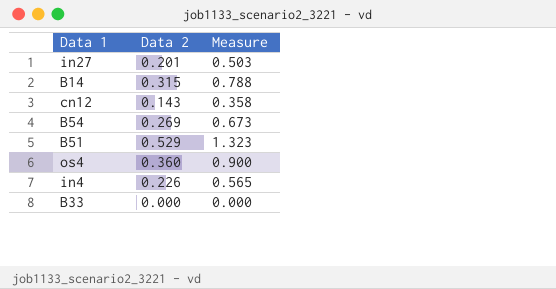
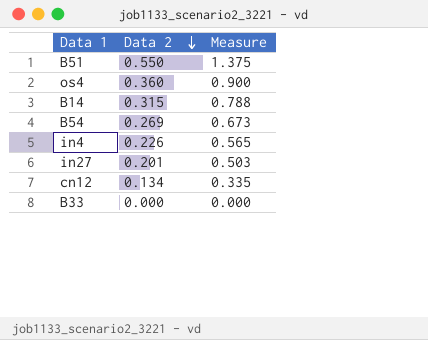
row order: none -> Data 2 descending
B51 | Data 2: 0.529 -> 0.550
B51 | Measure: 1.323 -> 1.375
cn12 | Data 2: 0.143 -> 0.134
cn12 | Measure: 0.358 -> 0.335

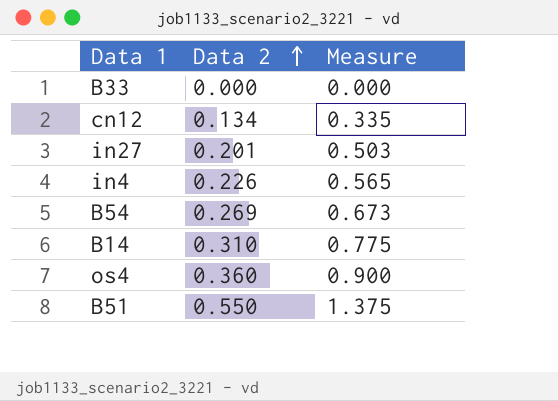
row order: Data 2 descending -> Data 2 ascending
B14 | Data 2: 0.315 -> 0.310
B14 | Measure: 0.788 -> 0.775

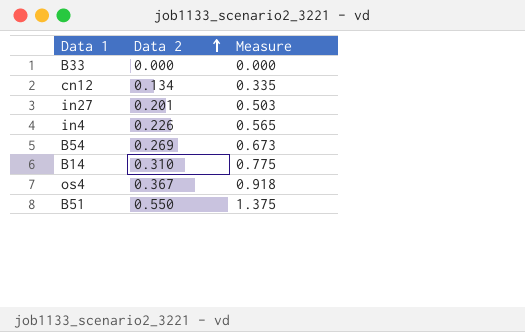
os4 | Data 2: 0.360 -> 0.367
os4 | Measure: 0.900 -> 0.918

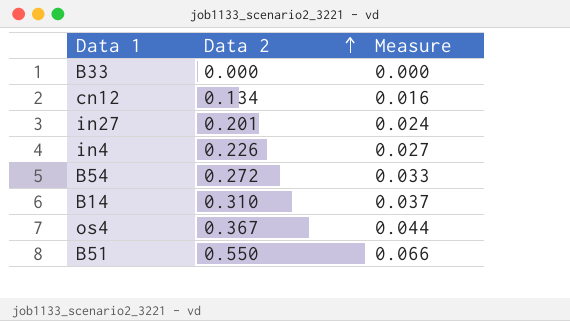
column Measure | formula: [Data 2] * 2.5 -> [Data 2] * 0.12
B54 | Data 2: 0.269 -> 0.272

